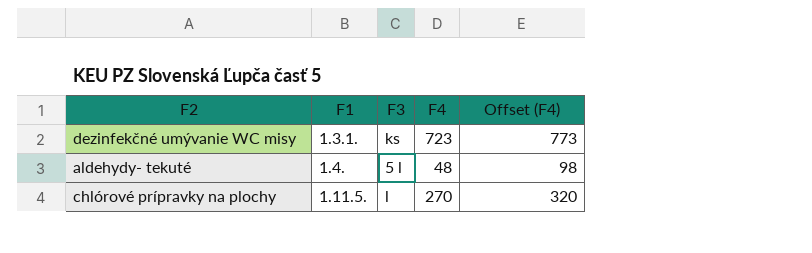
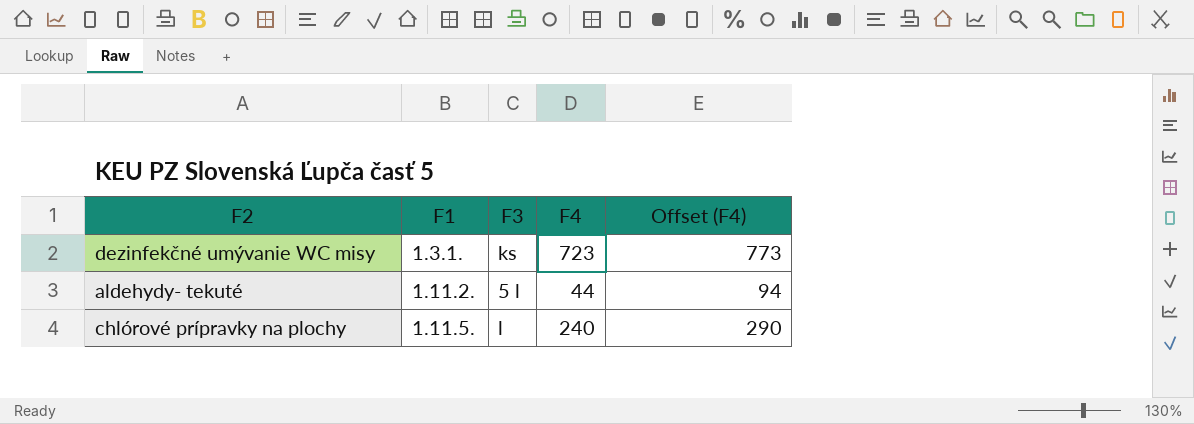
aldehydy- tekuté | F1: 1.4. -> 1.11.2.
aldehydy- tekuté | F4: 48 -> 44
aldehydy- tekuté | Offset (F4): 98 -> 94
chlórové prípravky na plochy | F4: 270 -> 240
chlórové prípravky na plochy | Offset (F4): 320 -> 290

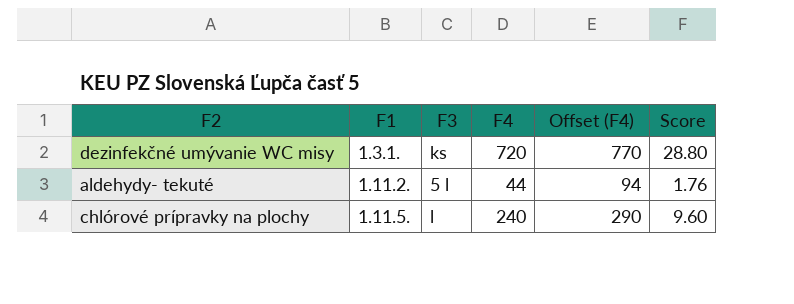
column Score | formula: none -> [F4] * 0.04
dezinfekčné umývanie WC misy | F4: 723 -> 720
dezinfekčné umývanie WC misy | Offset (F4): 773 -> 770

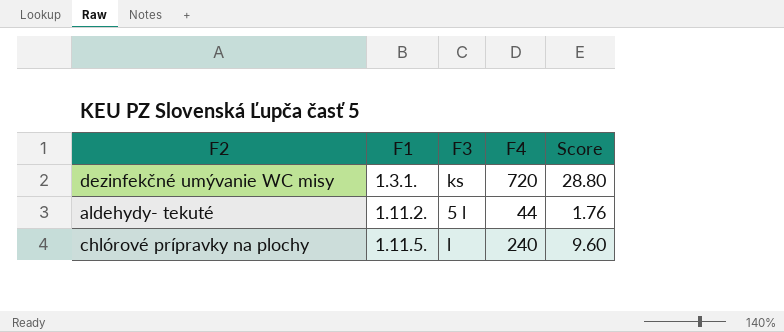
column Offset (F4) | formula: [F4] + 50 -> none

